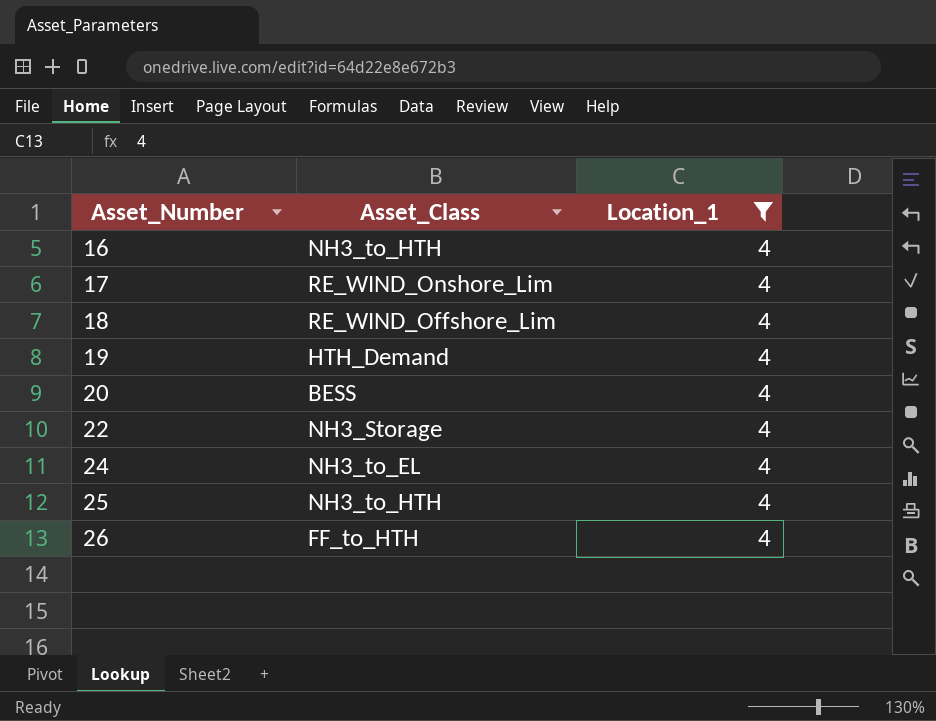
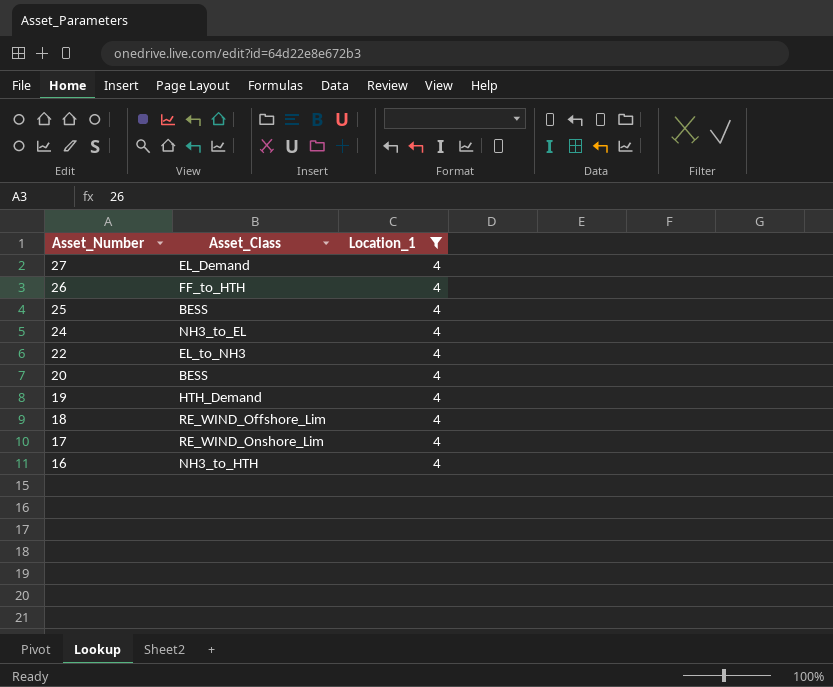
row order: Asset_Number ascending -> Asset_Number descending
row 27: none -> EL_Demand | 4
25 | Asset_Class: NH3_to_HTH -> BESS
22 | Asset_Class: NH3_Storage -> EL_to_NH3

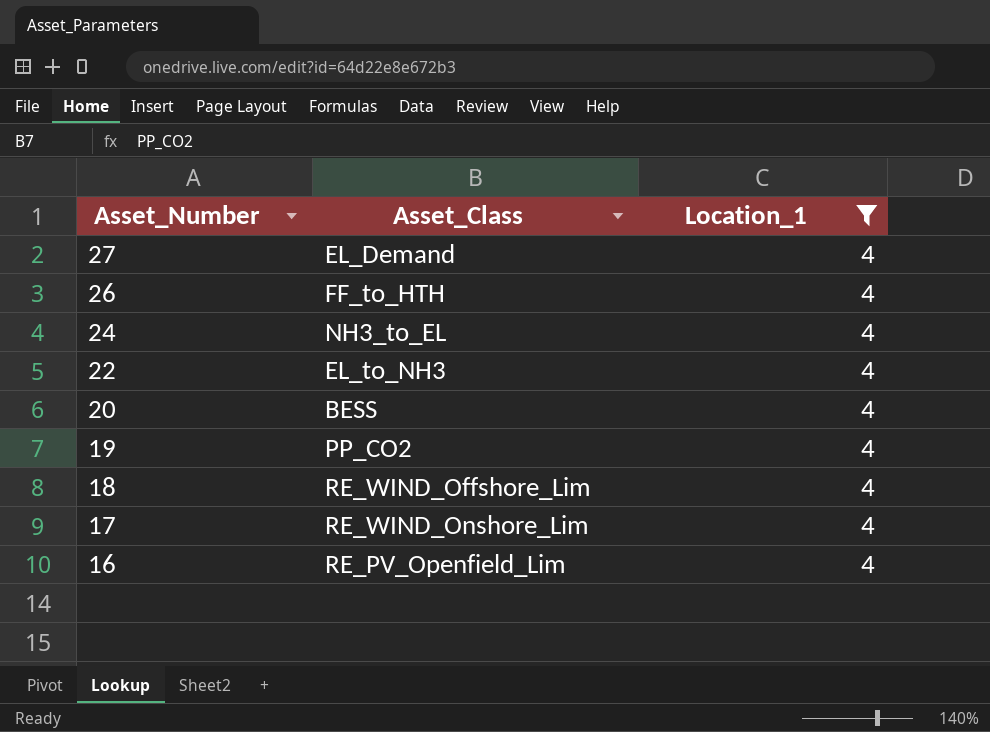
row 25: BESS | 4 -> none
19 | Asset_Class: HTH_Demand -> PP_CO2
16 | Asset_Class: NH3_to_HTH -> RE_PV_Openfield_Lim

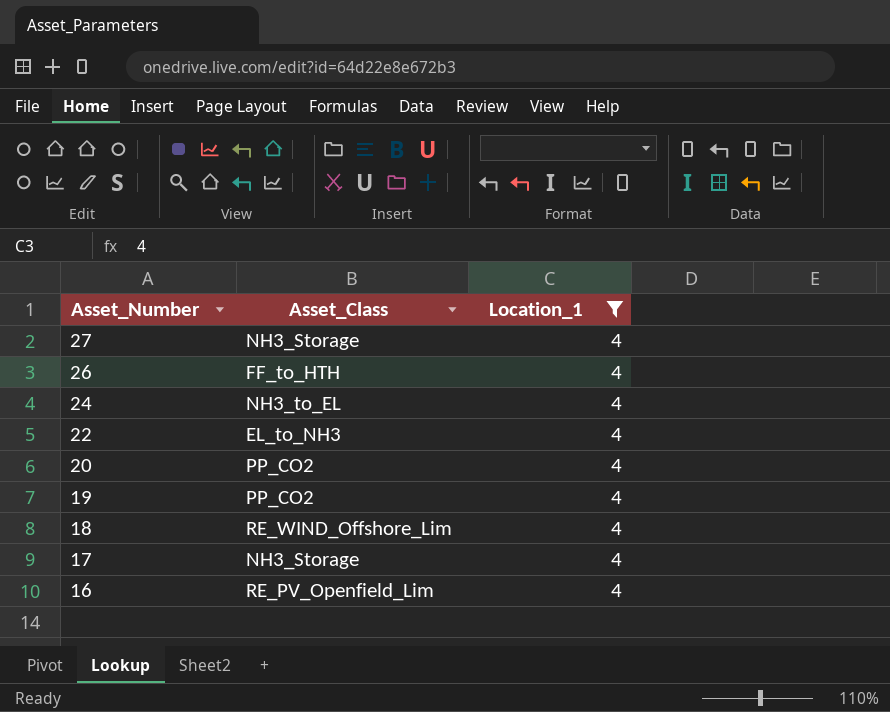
27 | Asset_Class: EL_Demand -> NH3_Storage
20 | Asset_Class: BESS -> PP_CO2
17 | Asset_Class: RE_WIND_Onshore_Lim -> NH3_Storage

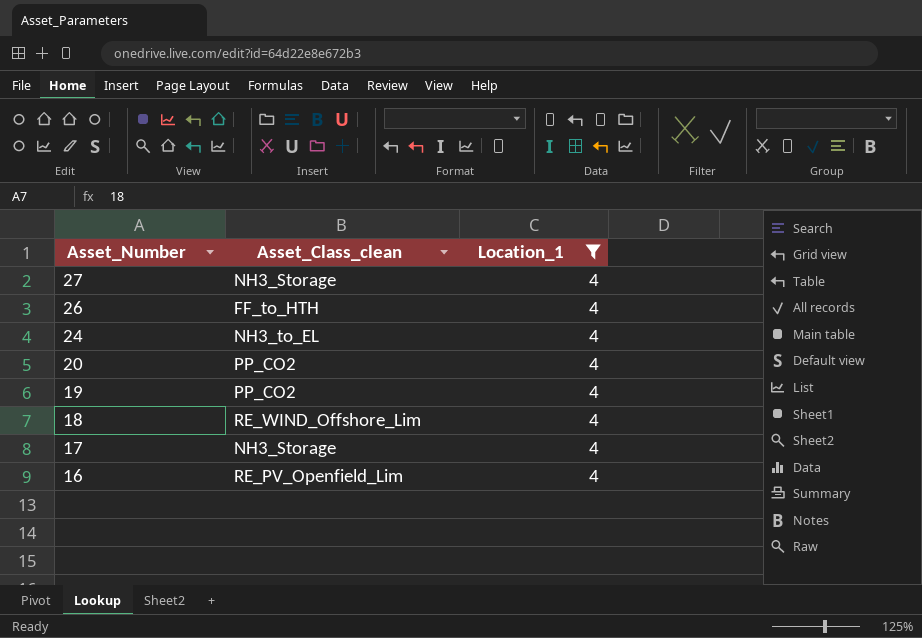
column name: Asset_Class -> Asset_Class_clean
row 22: EL_to_NH3 | 4 -> none

